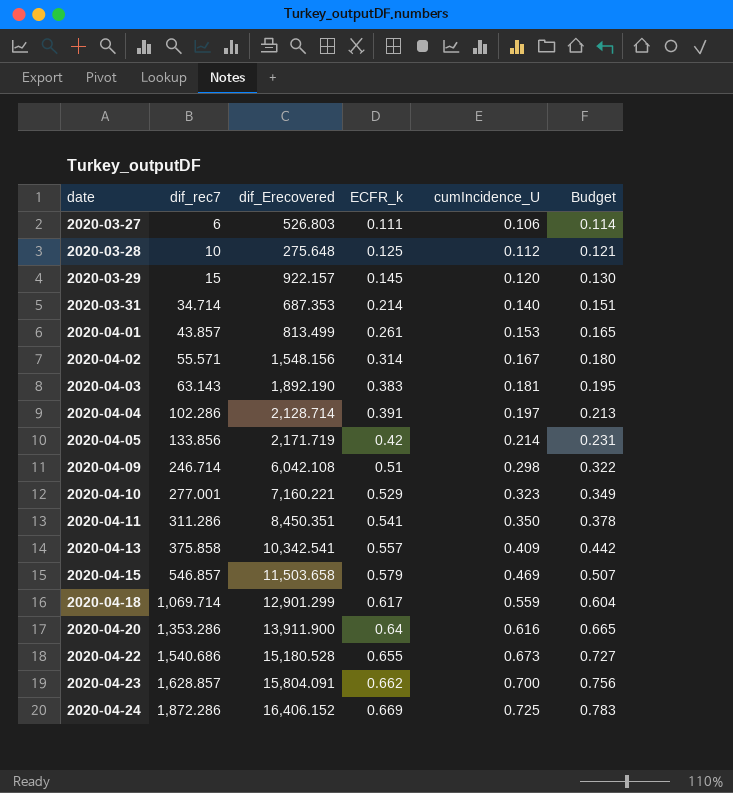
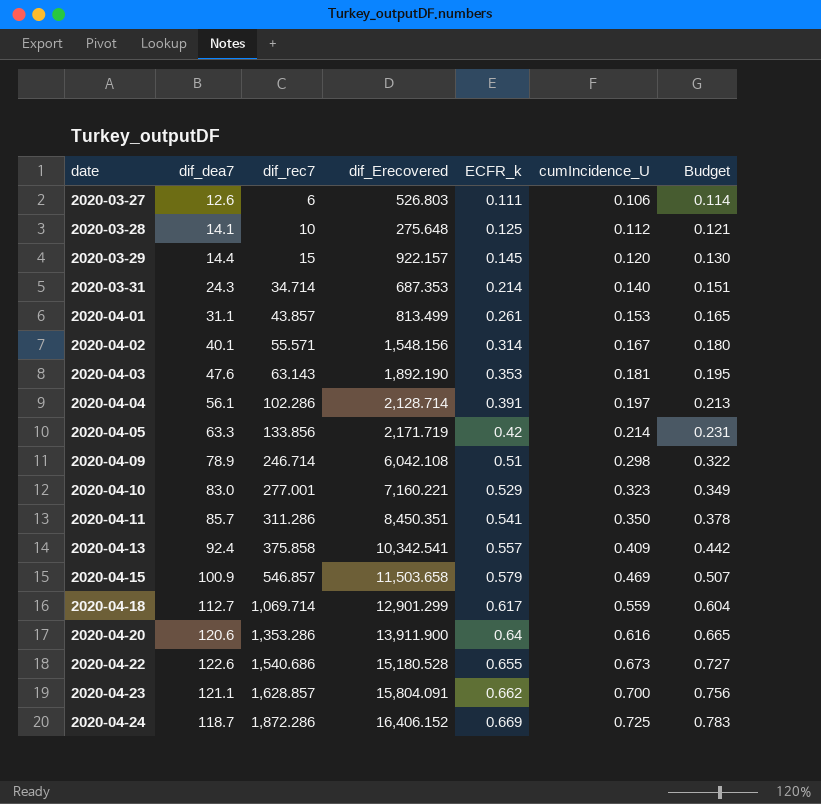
column dif_dea7 | position: none -> 2
2020-04-03 | ECFR_k: 0.383 -> 0.353

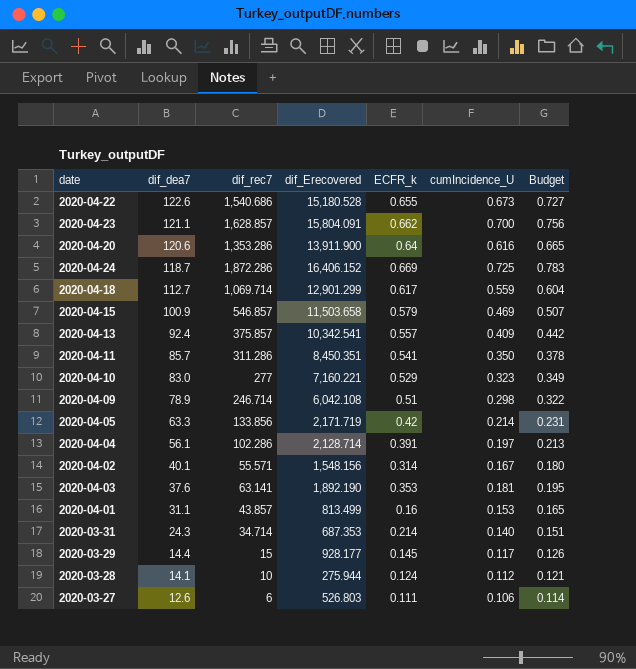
row order: date ascending -> dif_dea7 descending
2020-04-13 | dif_rec7: 375.858 -> 375.857
2020-04-10 | dif_rec7: 277.001 -> 277
2020-04-03 | dif_dea7: 47.6 -> 37.6
2020-04-03 | dif_rec7: 63.143 -> 63.141
2020-04-01 | ECFR_k: 0.261 -> 0.16
2020-03-29 | dif_Erecovered: 922.157 -> 928.177
2020-03-29 | cumIncidence_U: 0.120 -> 0.117
2020-03-29 | Budget: 0.130 -> 0.126
2020-03-28 | dif_Erecovered: 275.648 -> 275.944
2020-03-28 | ECFR_k: 0.125 -> 0.124

